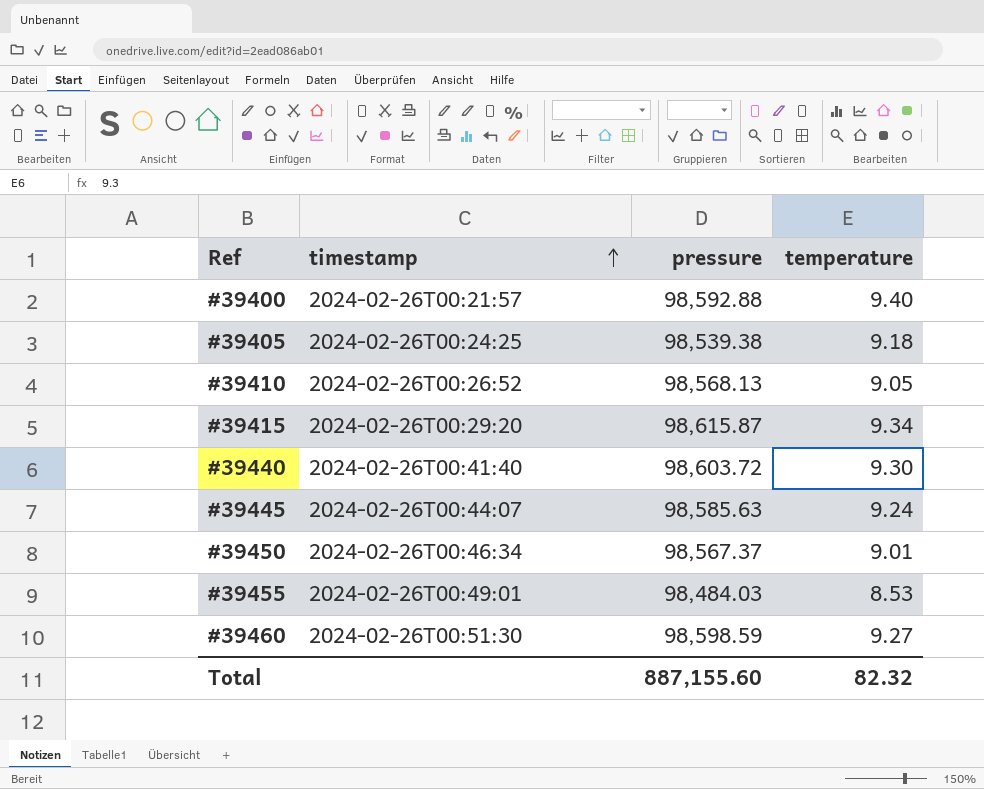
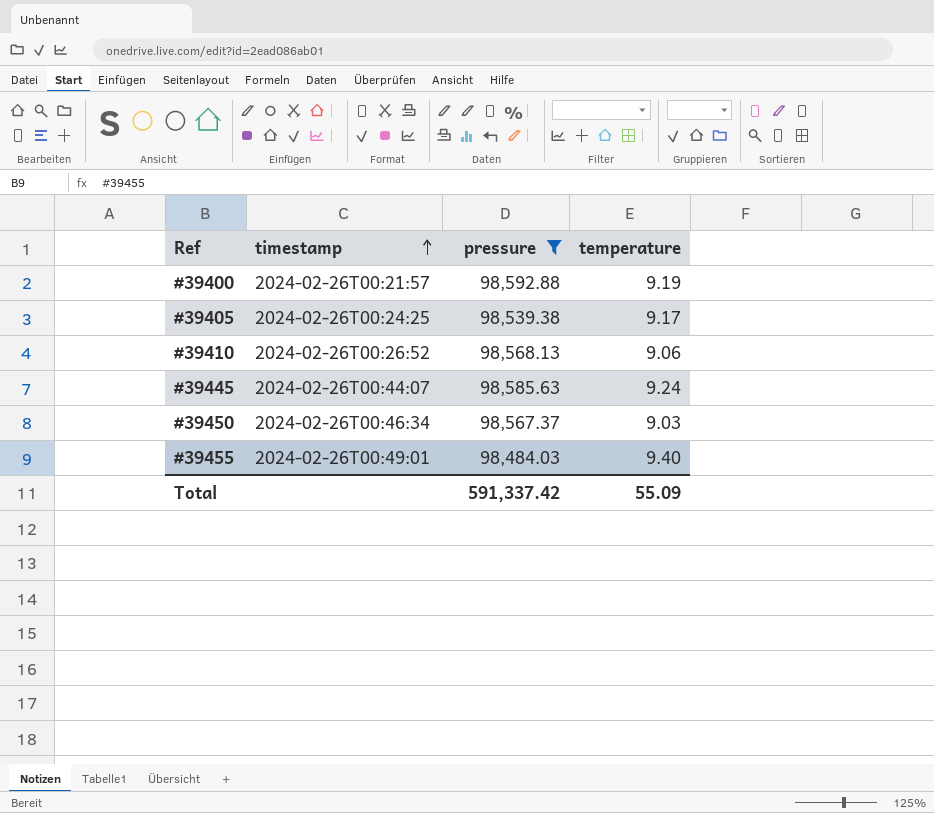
filter: none -> pressure <= 98,592.88
#39400 | temperature: 9.40 -> 9.19
#39405 | temperature: 9.18 -> 9.17
#39410 | temperature: 9.05 -> 9.06
#39450 | temperature: 9.01 -> 9.03
#39455 | temperature: 8.53 -> 9.40
Total | pressure: 887,155.60 -> 591,337.42
Total | temperature: 82.32 -> 55.09

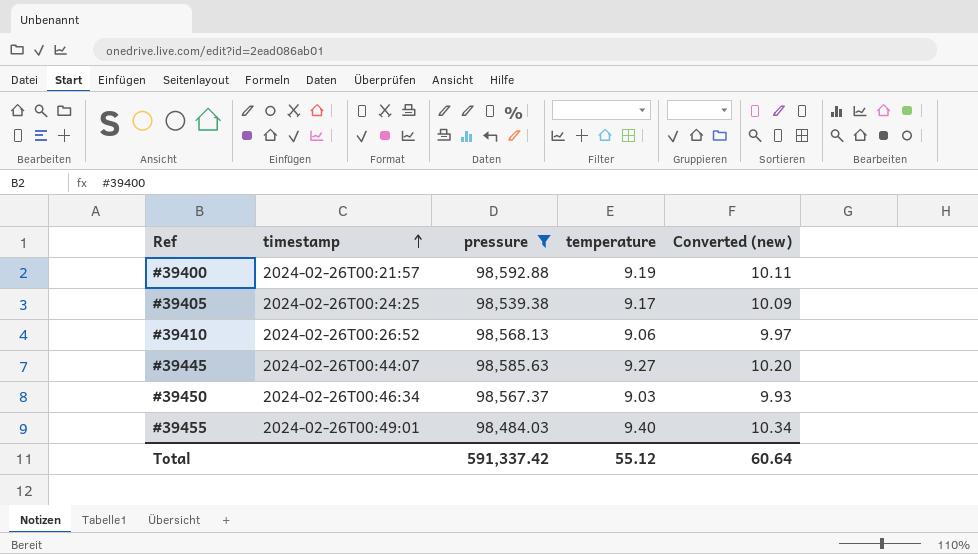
column Converted (new) | formula: none -> [temperature] * 1.1
#39445 | temperature: 9.24 -> 9.27
Total | temperature: 55.09 -> 55.12

